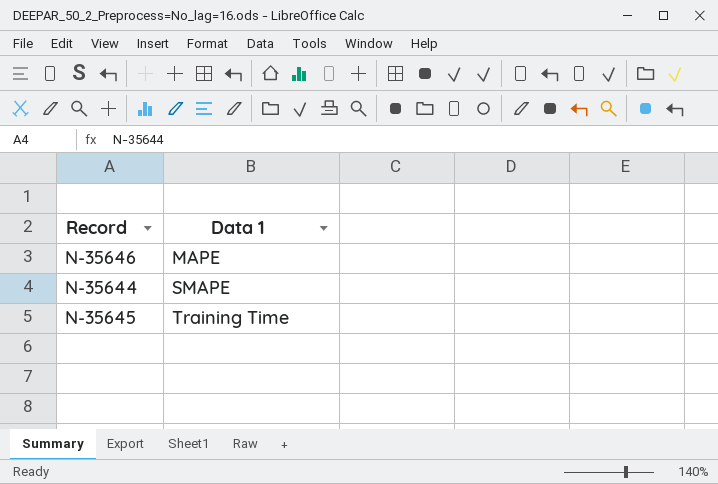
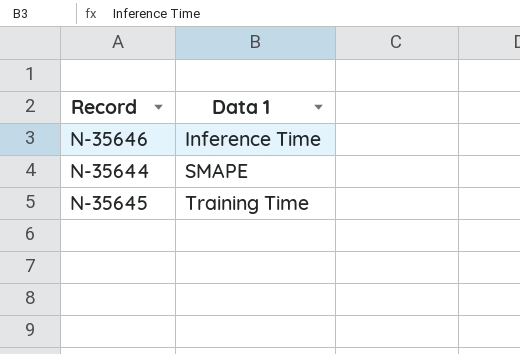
N-35646 | Data 1: MAPE -> Inference Time

